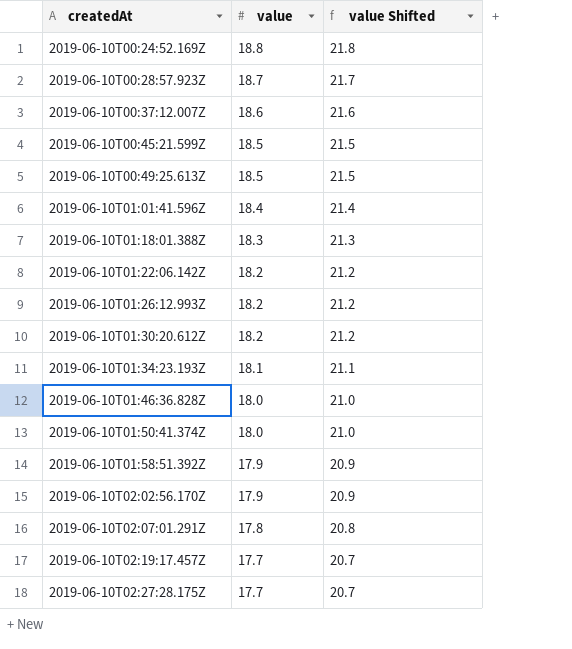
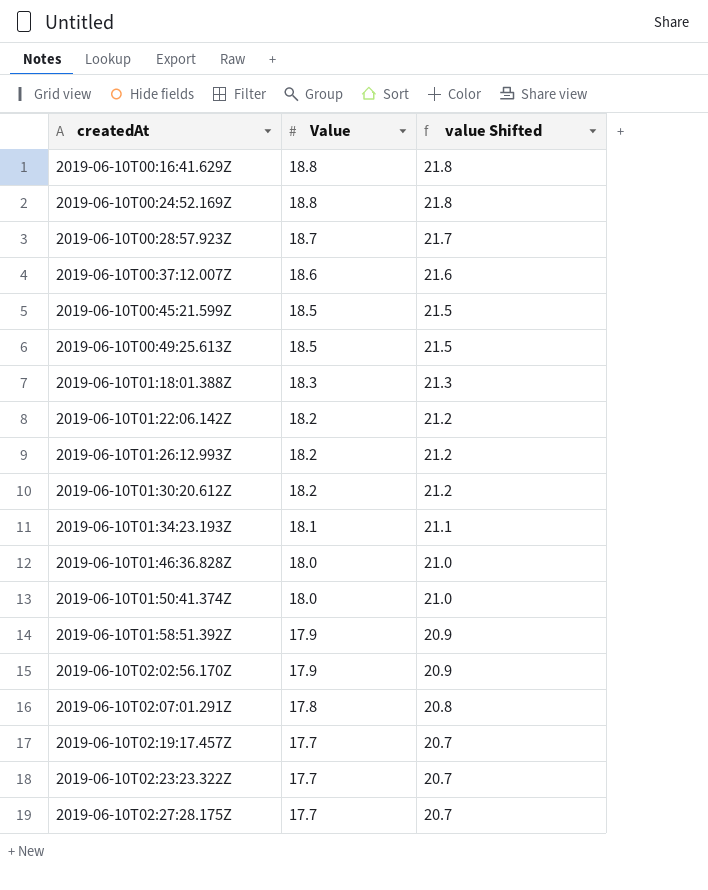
column name: value -> Value
row 2019-06-10T01:01:41.596Z: 18.4 | 21.4 -> none
row 2019-06-10T00:16:41.629Z: none -> 18.8 | 21.8
row 2019-06-10T02:23:23.322Z: none -> 17.7 | 20.7

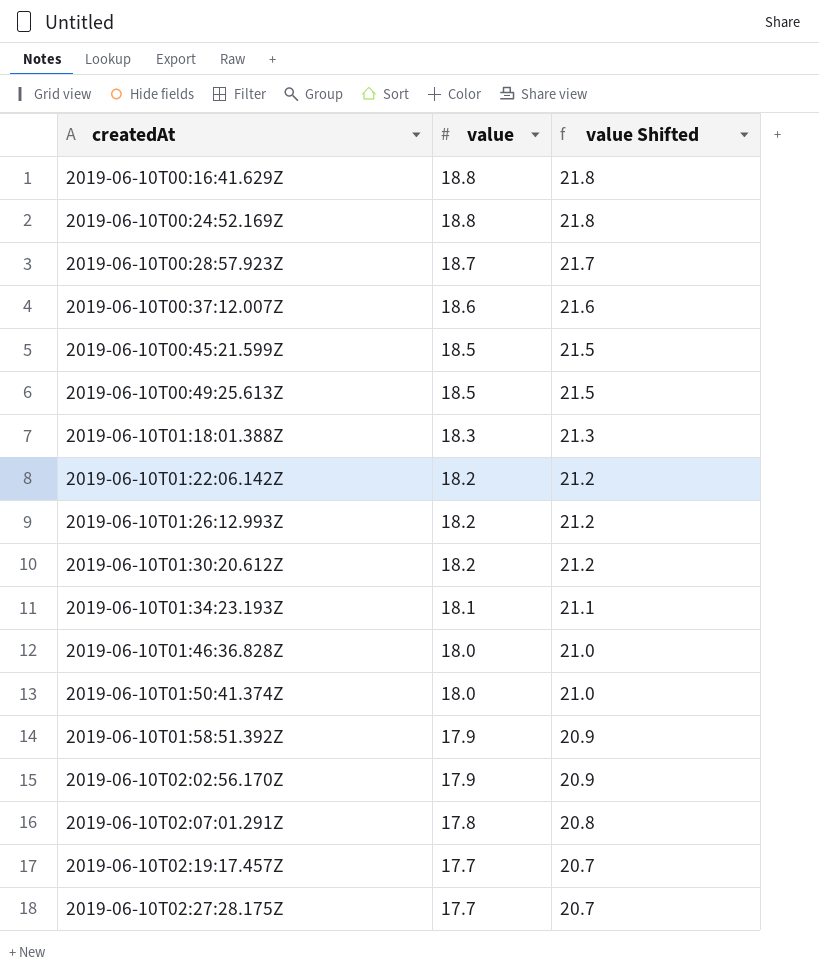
column name: Value -> value
row 2019-06-10T02:23:23.322Z: 17.7 | 20.7 -> none

